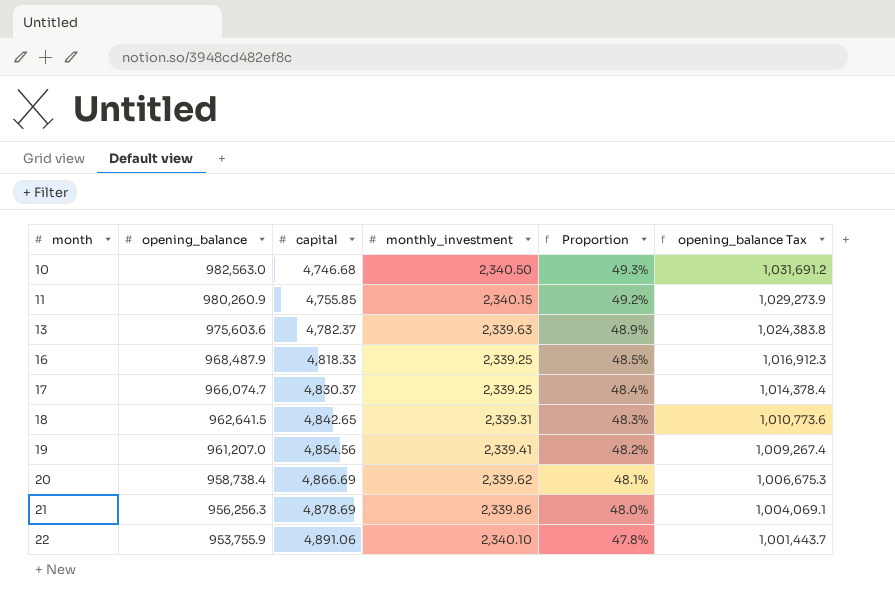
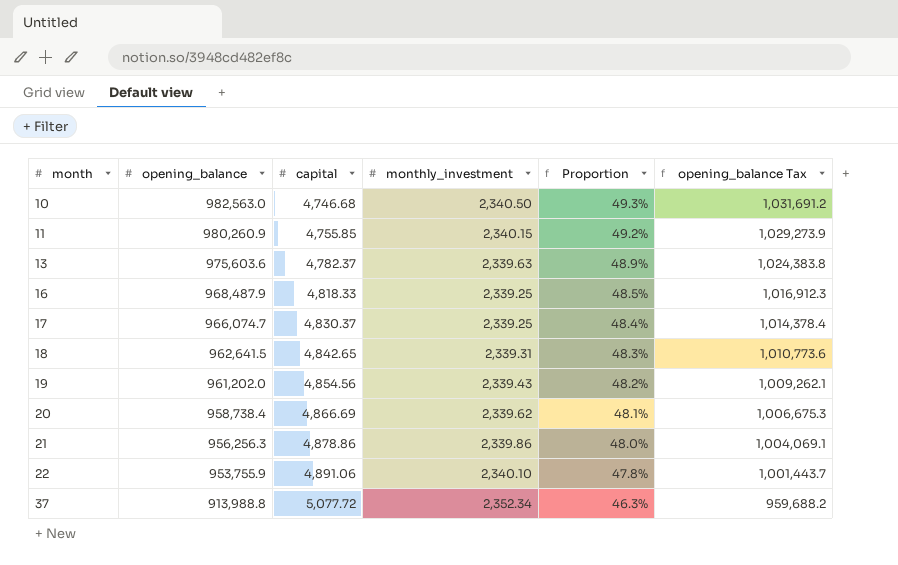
19 | opening_balance: 961,207.0 -> 961,202.0
19 | monthly_investment: 2,339.41 -> 2,339.43
19 | opening_balance Tax: 1,009,267.4 -> 1,009,262.1
21 | capital: 4,878.69 -> 4,878.86
row 37: none -> 913,988.8 | 5,077.72 | 2,352.34 | 46.3% | 959,688.2

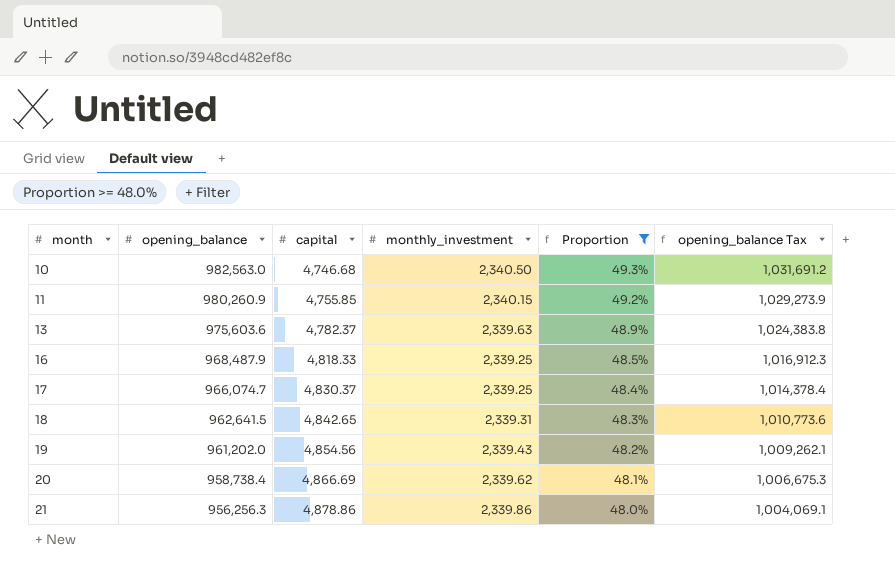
filter: none -> Proportion >= 48.0%

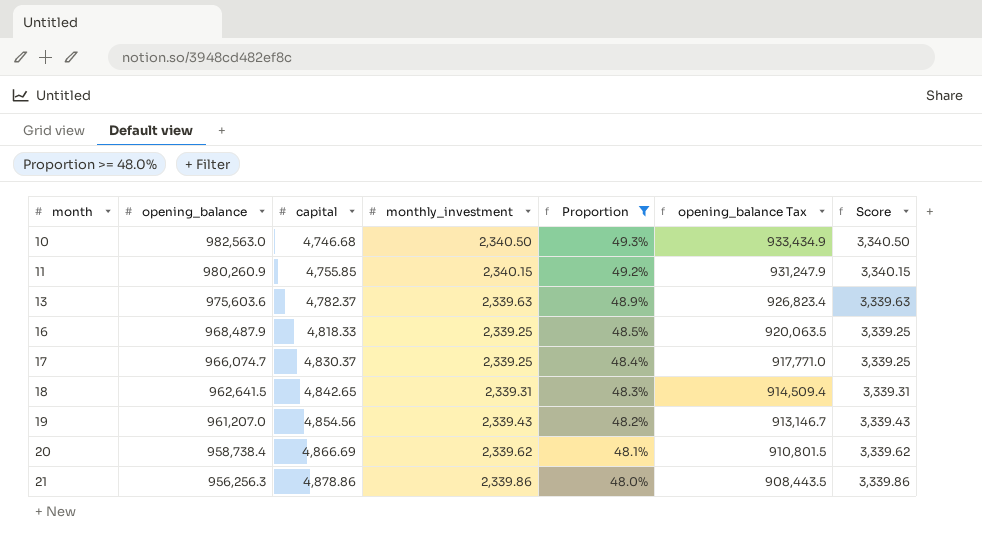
column opening_balance Tax | formula: [opening_balance] * 1.05 -> [opening_balance] * 0.95
column Score | formula: none -> [monthly_investment] + 1000
19 | opening_balance: 961,202.0 -> 961,207.0

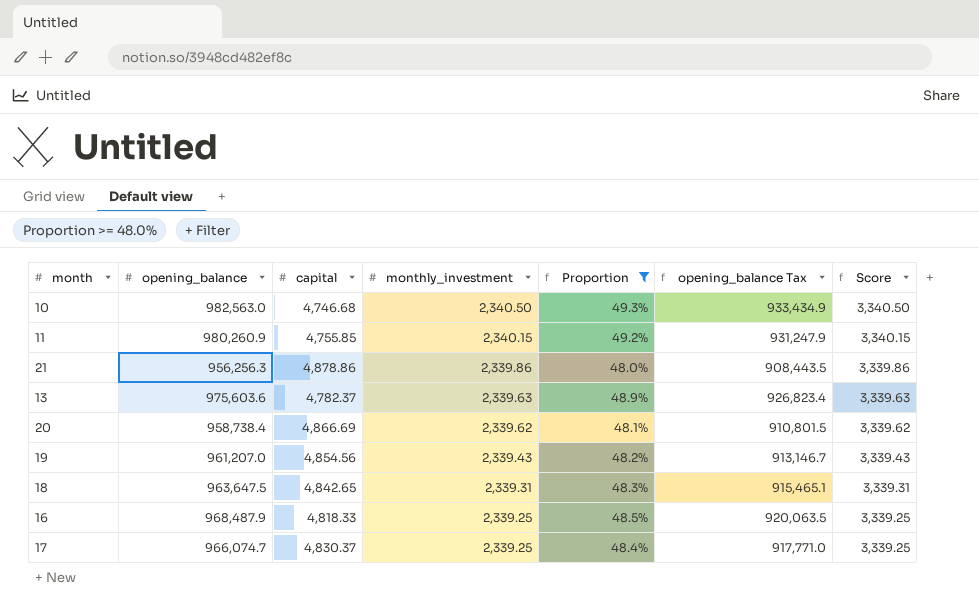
row order: month ascending -> monthly_investment descending
18 | opening_balance: 962,641.5 -> 963,647.5
18 | opening_balance Tax: 914,509.4 -> 915,465.1

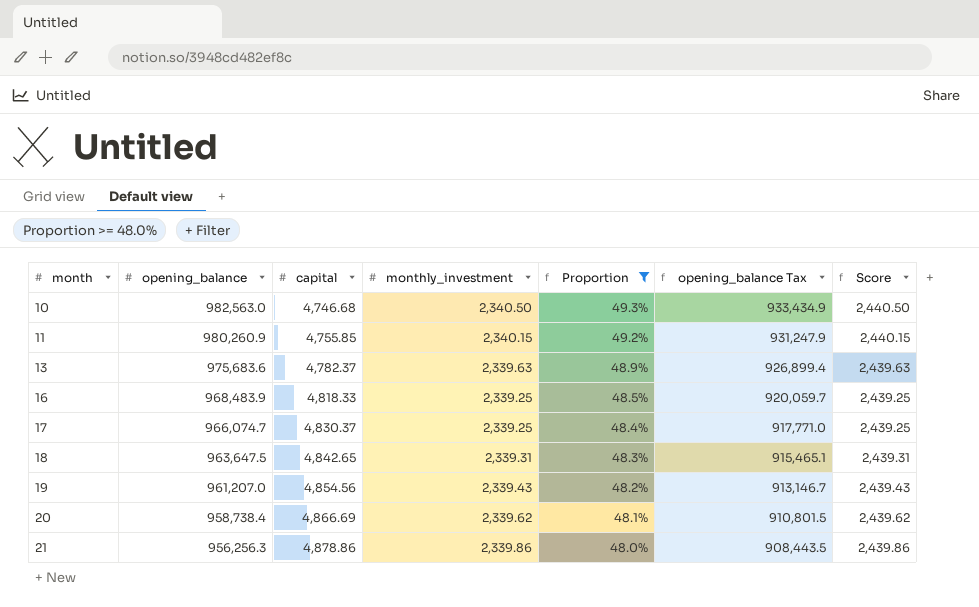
row order: monthly_investment descending -> month ascending
column Score | formula: [monthly_investment] + 1000 -> [monthly_investment] + 100
13 | opening_balance: 975,603.6 -> 975,683.6
13 | opening_balance Tax: 926,823.4 -> 926,899.4
16 | opening_balance: 968,487.9 -> 968,483.9
16 | opening_balance Tax: 920,063.5 -> 920,059.7

